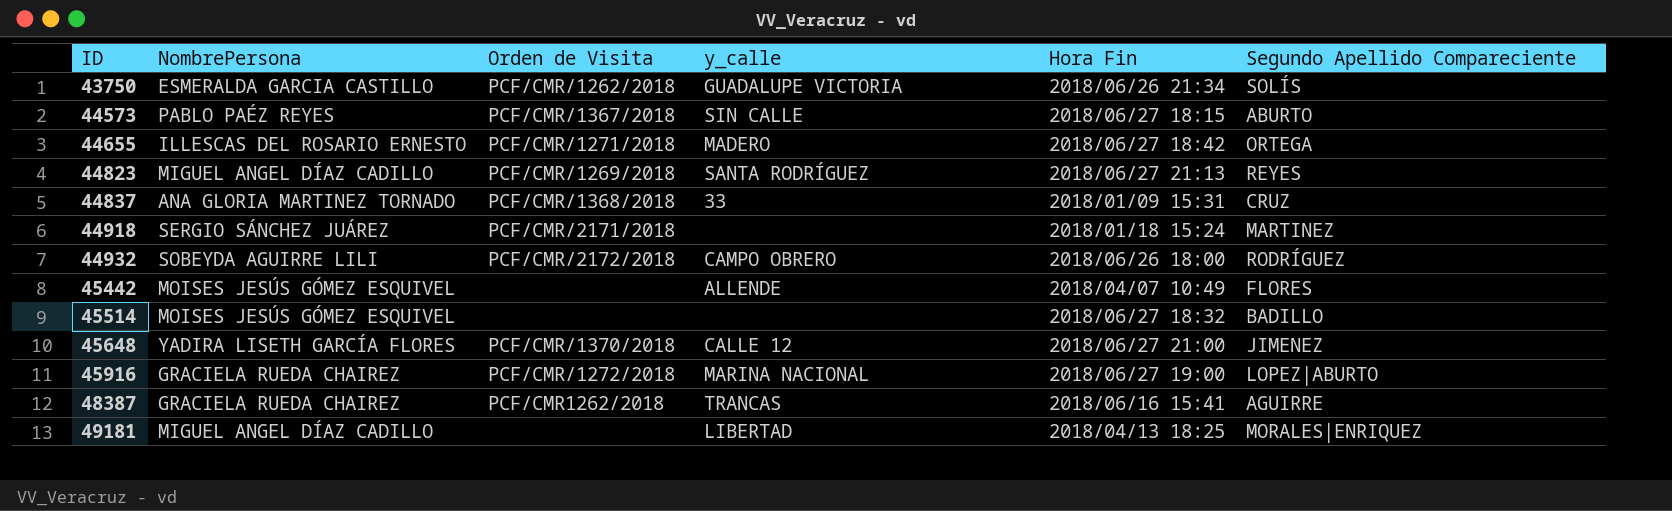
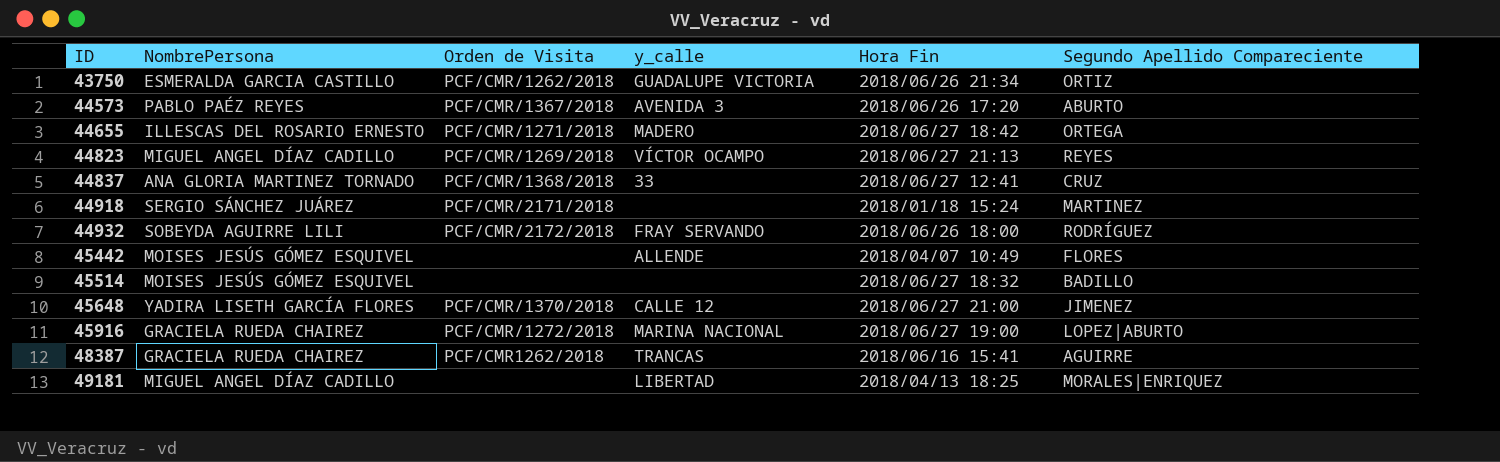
43750 | Segundo Apellido Compareciente: SOLÍS -> ORTIZ
44573 | y_calle: SIN CALLE -> AVENIDA 3
44573 | Hora Fin: 2018/06/27 18:15 -> 2018/06/26 17:20
44823 | y_calle: SANTA RODRÍGUEZ -> VÍCTOR OCAMPO
44837 | Hora Fin: 2018/01/09 15:31 -> 2018/06/27 12:41
44932 | y_calle: CAMPO OBRERO -> FRAY SERVANDO

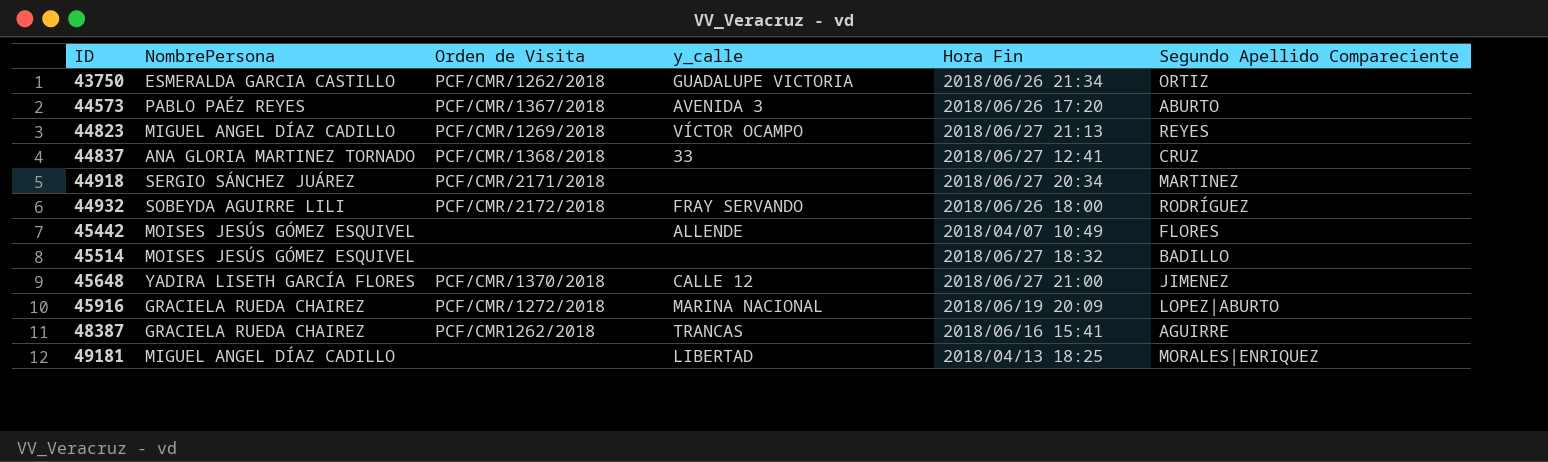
row 44655: ILLESCAS DEL ROSARIO ERNESTO | PCF/CMR/1271/2018 | MADERO | 2018/06/27 18:42 | ORTEGA -> none
44918 | Hora Fin: 2018/01/18 15:24 -> 2018/06/27 20:34
45916 | Hora Fin: 2018/06/27 19:00 -> 2018/06/19 20:09

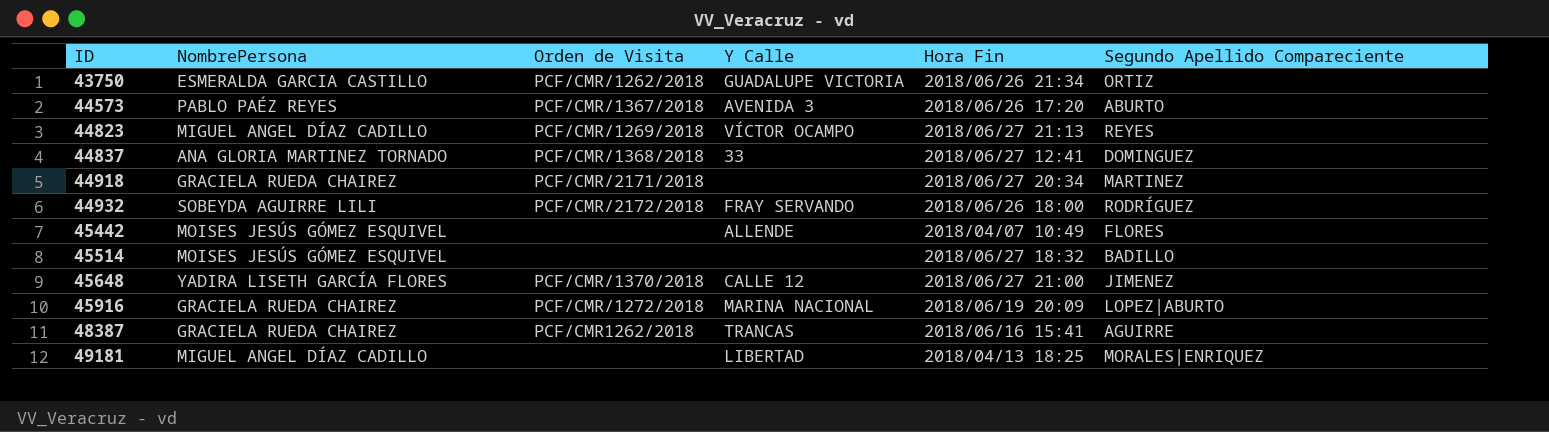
column name: y_calle -> Y Calle
44837 | Segundo Apellido Compareciente: CRUZ -> DOMINGUEZ
44918 | NombrePersona: SERGIO SÁNCHEZ JUÁREZ -> GRACIELA RUEDA CHAIREZ

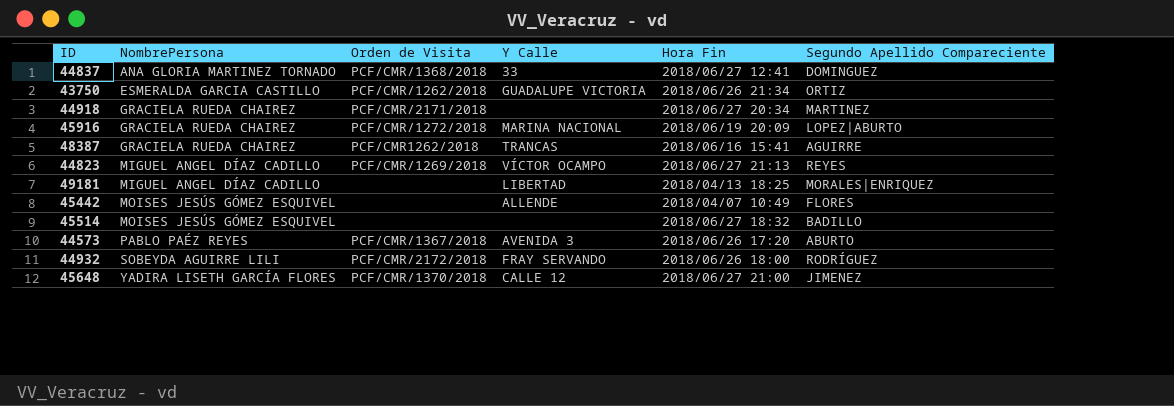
row order: ID ascending -> NombrePersona ascending

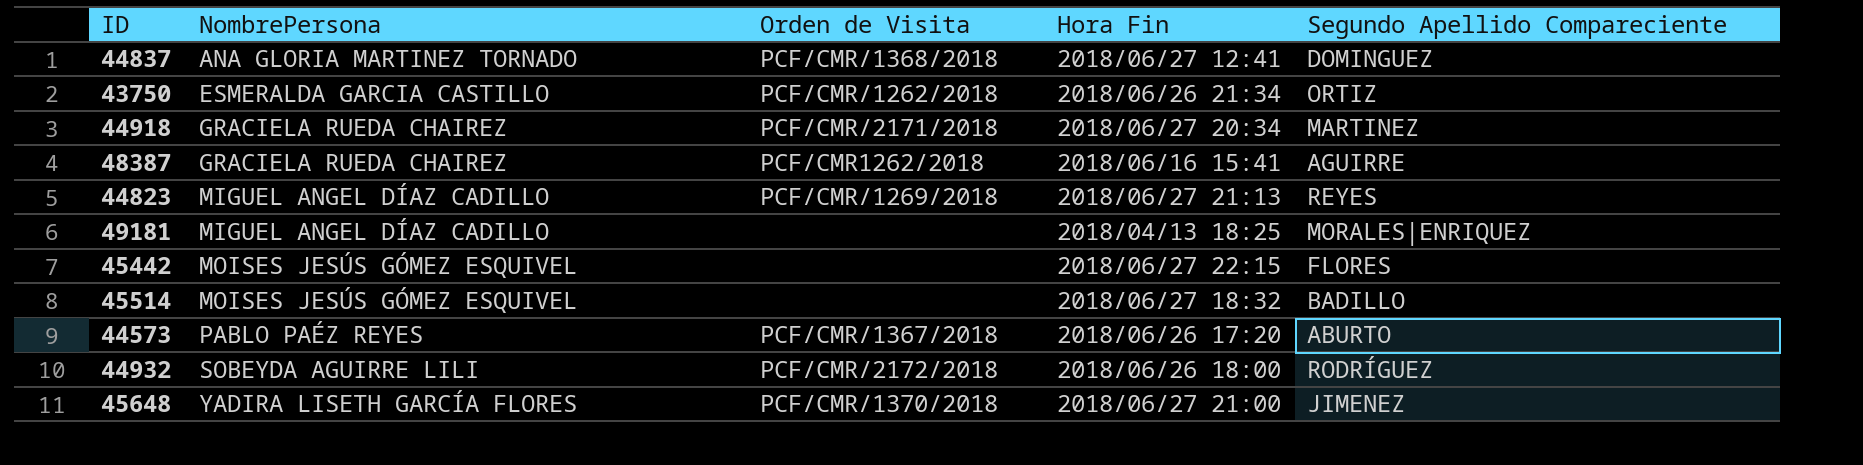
column Y Calle | position: 4 -> none
row 45916: GRACIELA RUEDA CHAIREZ | PCF/CMR/1272/2018 | MARINA NACIONAL | 2018/06/19 20:09 | LOPEZ|ABURTO -> none
45442 | Hora Fin: 2018/04/07 10:49 -> 2018/06/27 22:15

